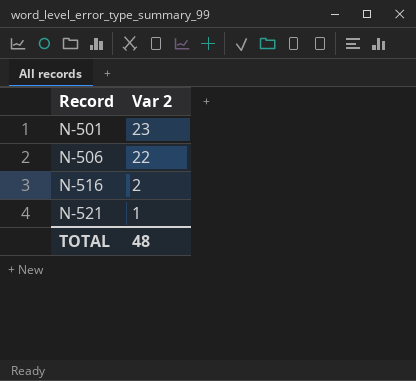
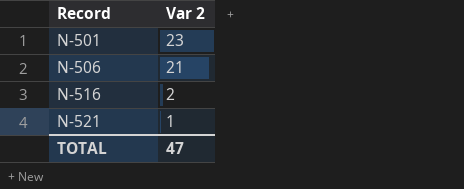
N-506 | Var 2: 22 -> 21
TOTAL | Var 2: 48 -> 47

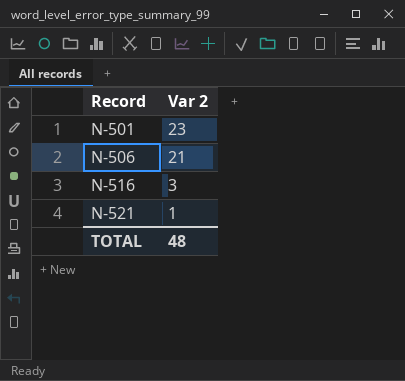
N-516 | Var 2: 2 -> 3
TOTAL | Var 2: 47 -> 48

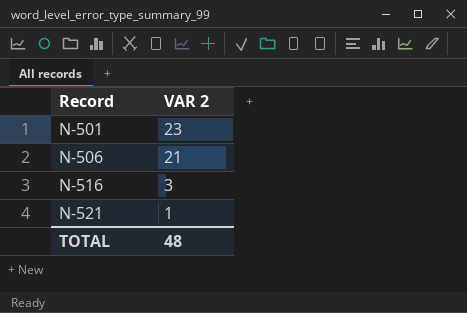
column name: Var 2 -> VAR 2

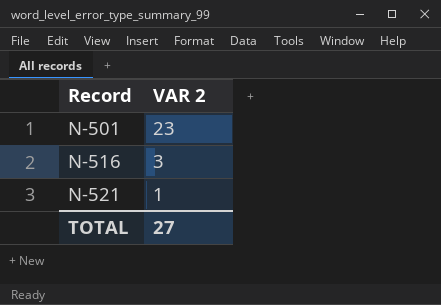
row N-506: 21 -> none
TOTAL | VAR 2: 48 -> 27

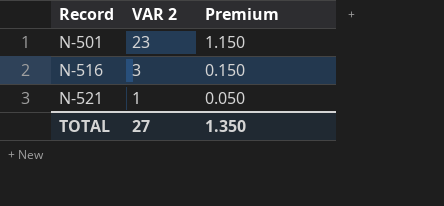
column Premium | formula: none -> [VAR 2] * 0.05

